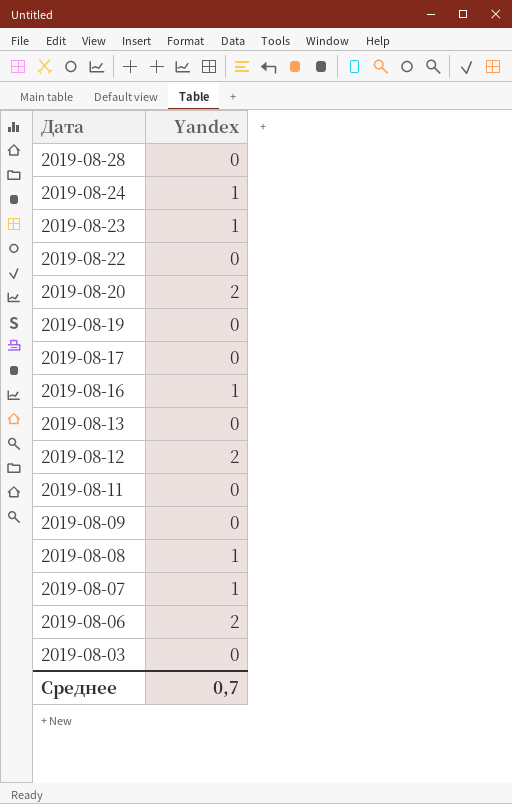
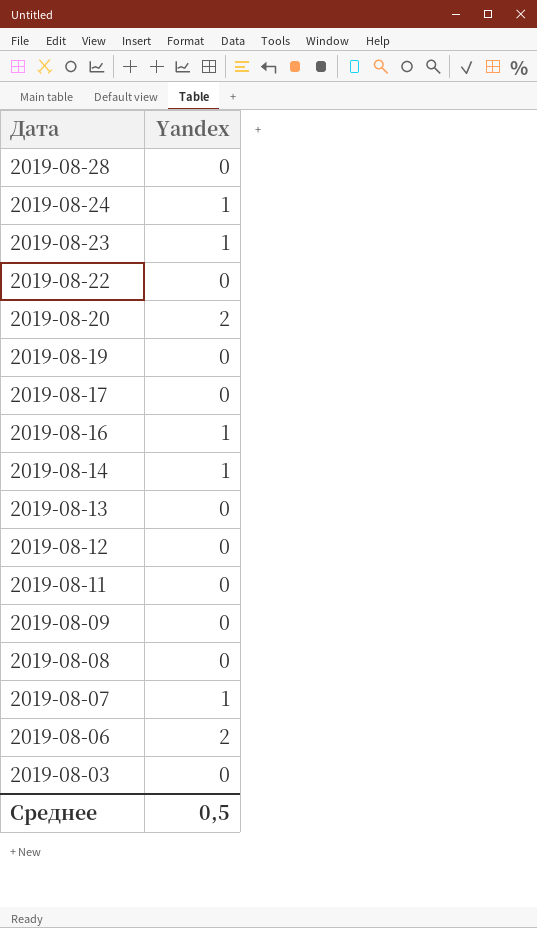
row 2019-08-14: none -> 1
2019-08-12 | Yandex: 2 -> 0
2019-08-08 | Yandex: 1 -> 0
Среднее | Yandex: 0,7 -> 0,5

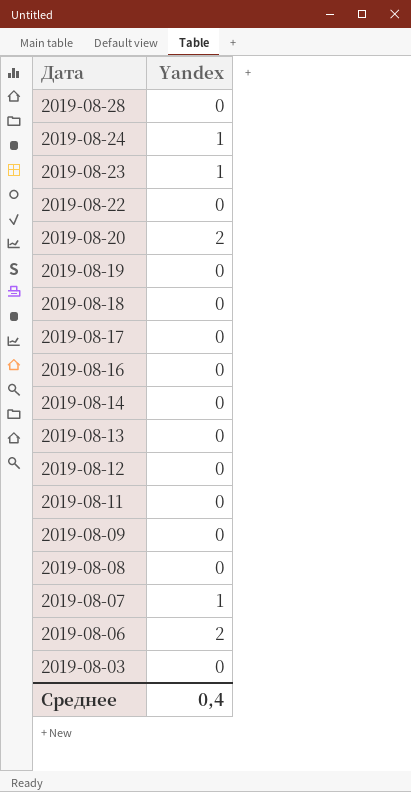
row 2019-08-18: none -> 0
2019-08-16 | Yandex: 1 -> 0
2019-08-14 | Yandex: 1 -> 0
Среднее | Yandex: 0,5 -> 0,4

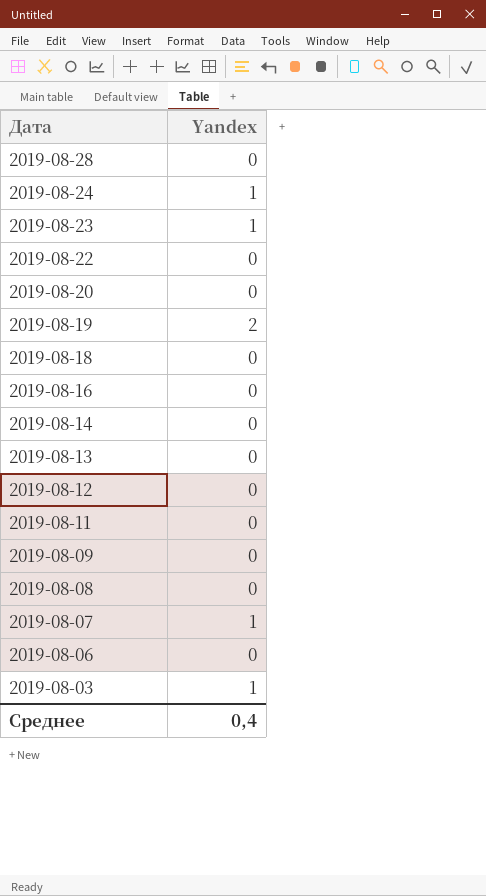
row 2019-08-17: 0 -> none
2019-08-20 | Yandex: 2 -> 0
2019-08-19 | Yandex: 0 -> 2
2019-08-06 | Yandex: 2 -> 0
2019-08-03 | Yandex: 0 -> 1

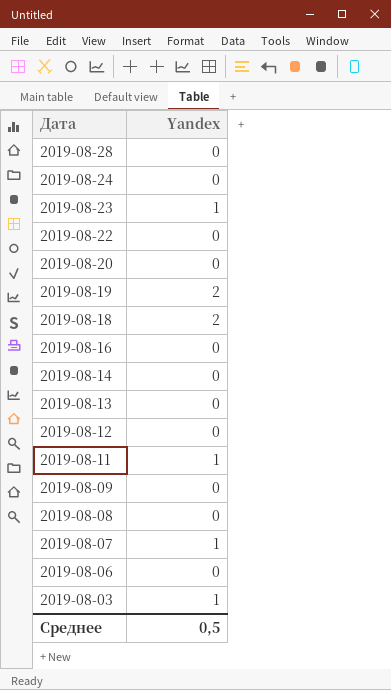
2019-08-24 | Yandex: 1 -> 0
2019-08-18 | Yandex: 0 -> 2
2019-08-11 | Yandex: 0 -> 1
Среднее | Yandex: 0,4 -> 0,5

